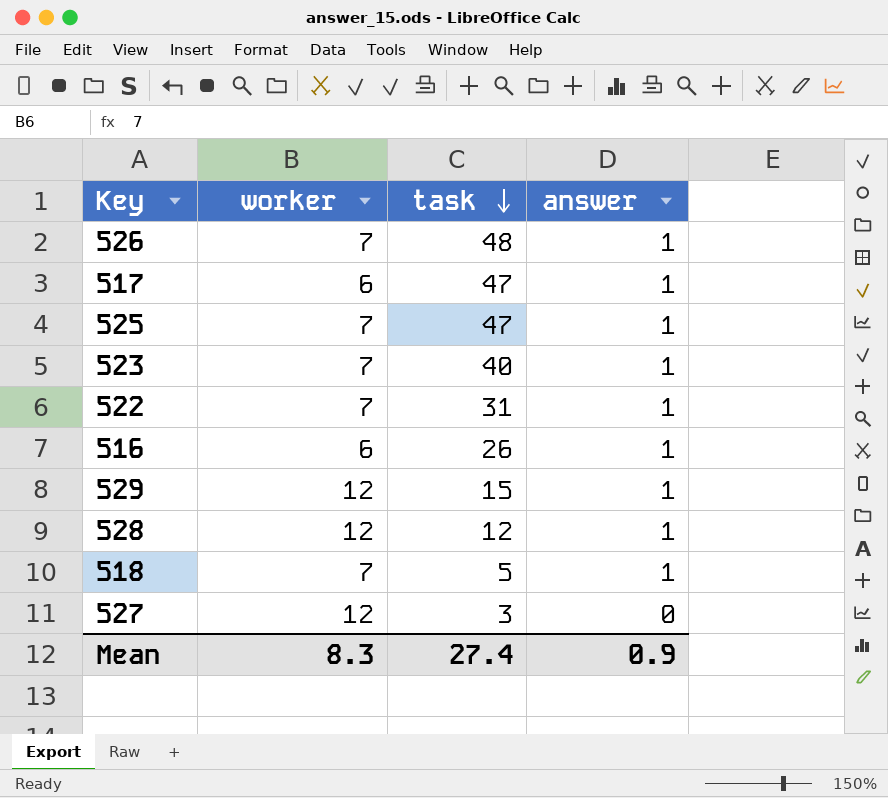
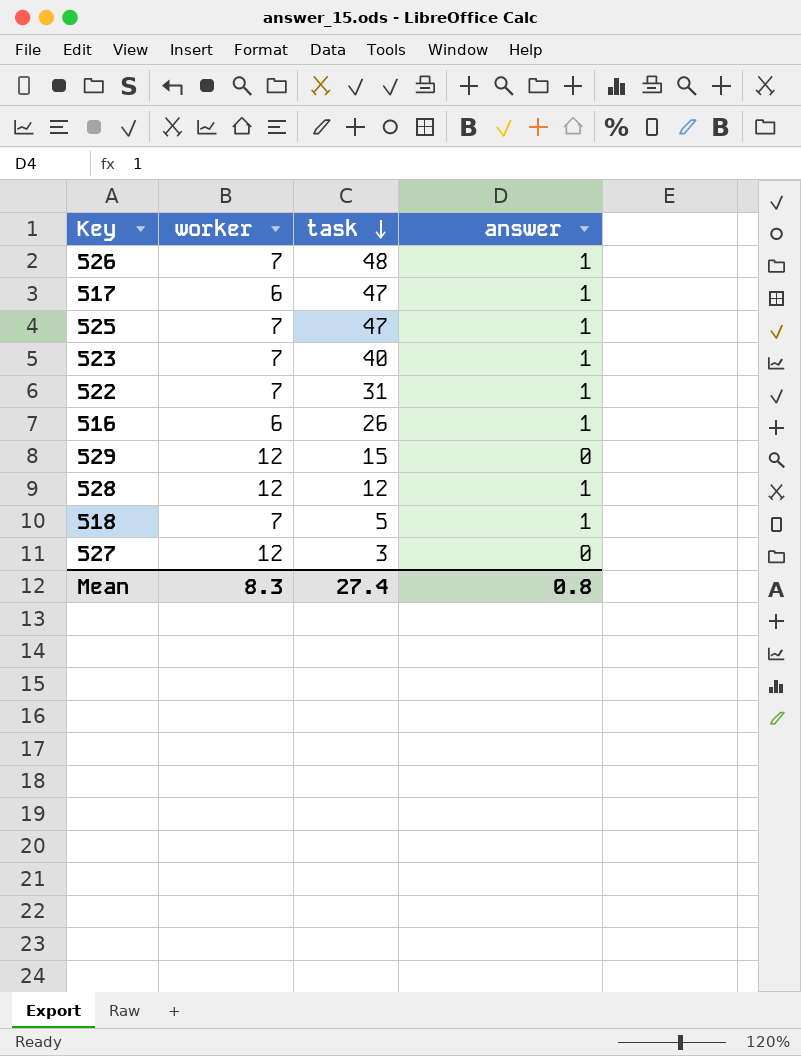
529 | answer: 1 -> 0
Mean | answer: 0.9 -> 0.8

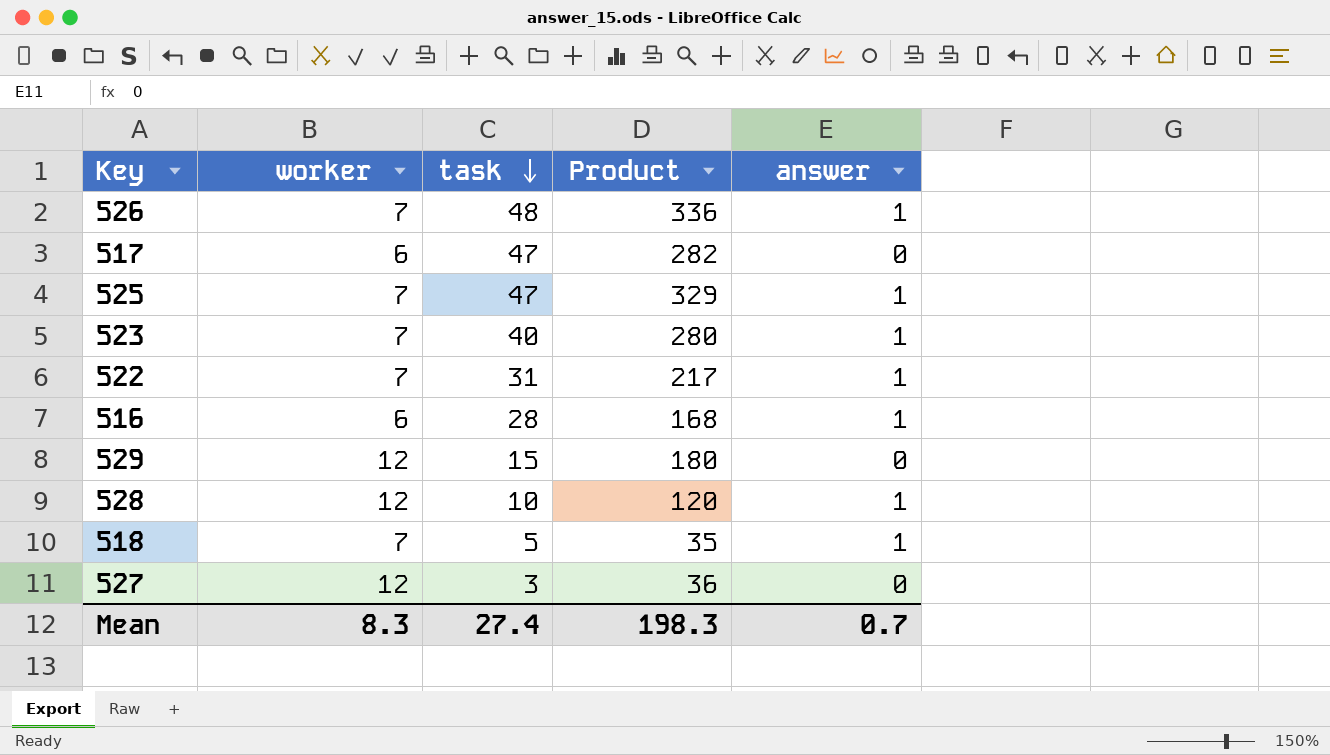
column Product | formula: none -> [worker] * [task]
517 | answer: 1 -> 0
516 | task: 26 -> 28
528 | task: 12 -> 10
Mean | answer: 0.8 -> 0.7

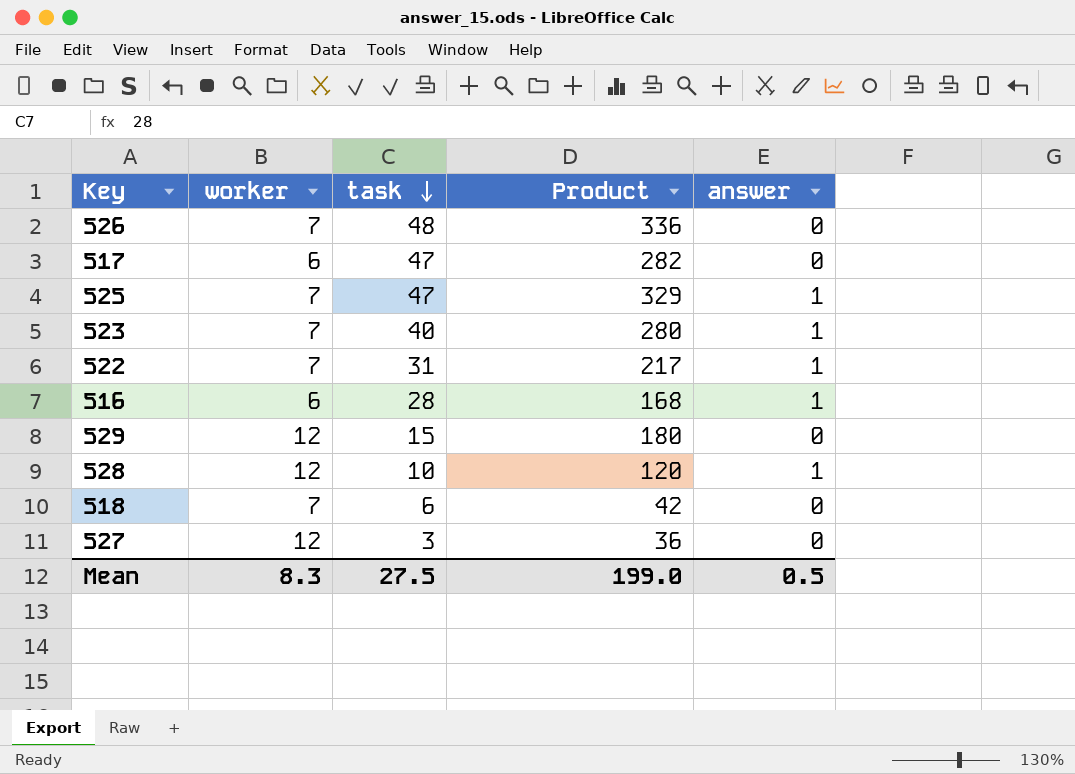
526 | answer: 1 -> 0
518 | task: 5 -> 6
518 | Product: 35 -> 42
518 | answer: 1 -> 0
Mean | task: 27.4 -> 27.5
Mean | Product: 198.3 -> 199.0
Mean | answer: 0.7 -> 0.5

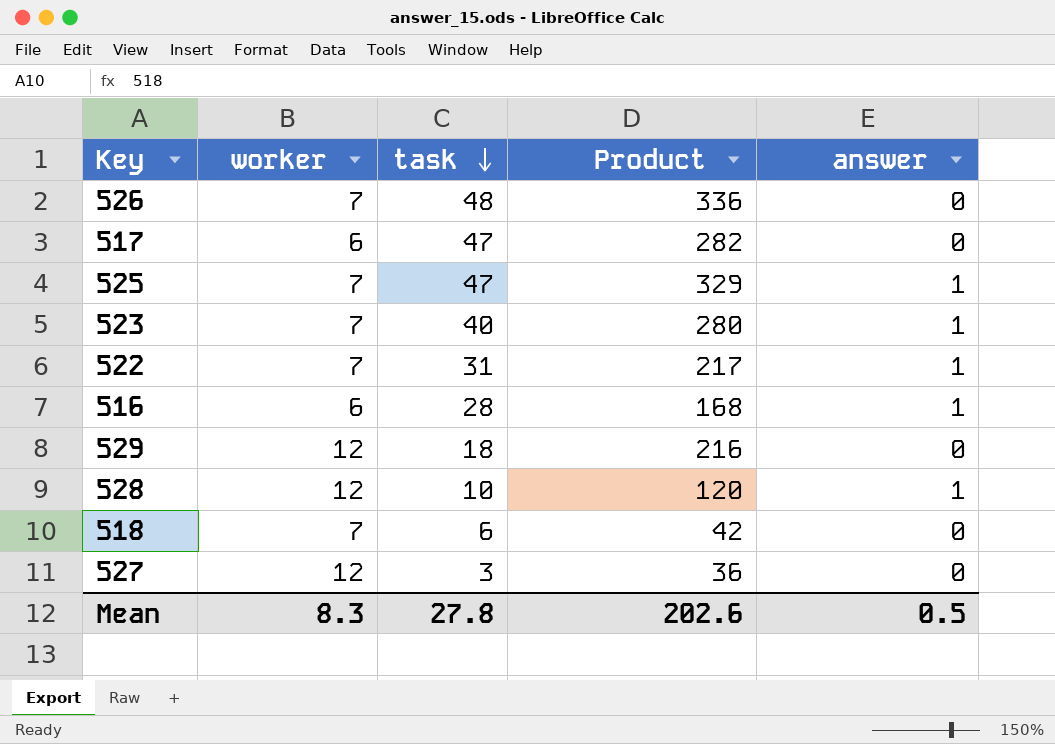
529 | task: 15 -> 18
529 | Product: 180 -> 216
Mean | task: 27.5 -> 27.8
Mean | Product: 199.0 -> 202.6

